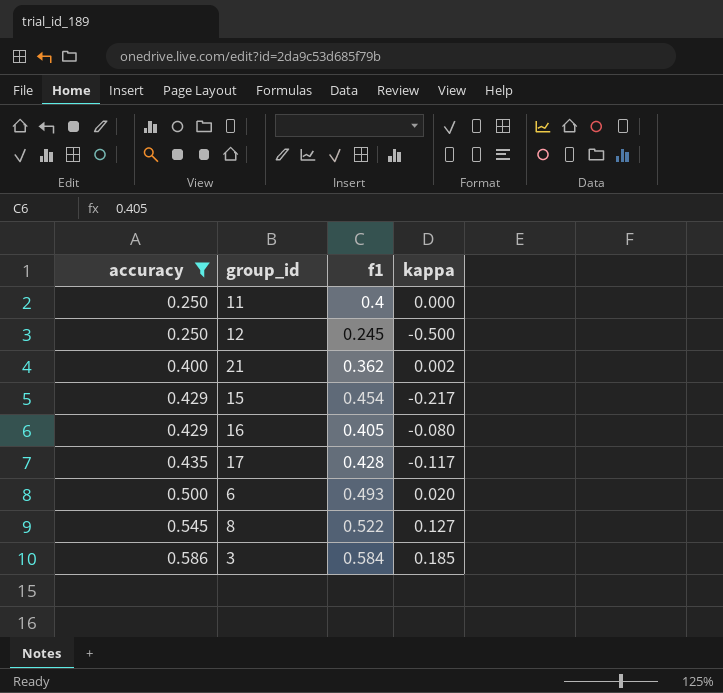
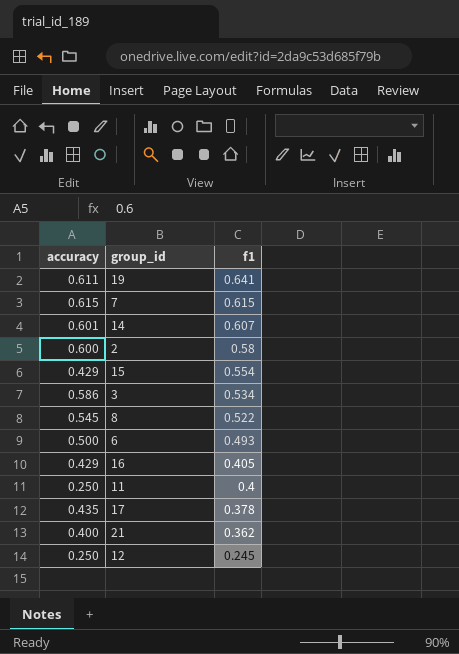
filter: accuracy <= 0.586 -> none
row order: accuracy ascending -> f1 descending
column kappa | position: 4 -> none
15 | f1: 0.454 -> 0.554
3 | f1: 0.584 -> 0.534
17 | f1: 0.428 -> 0.378

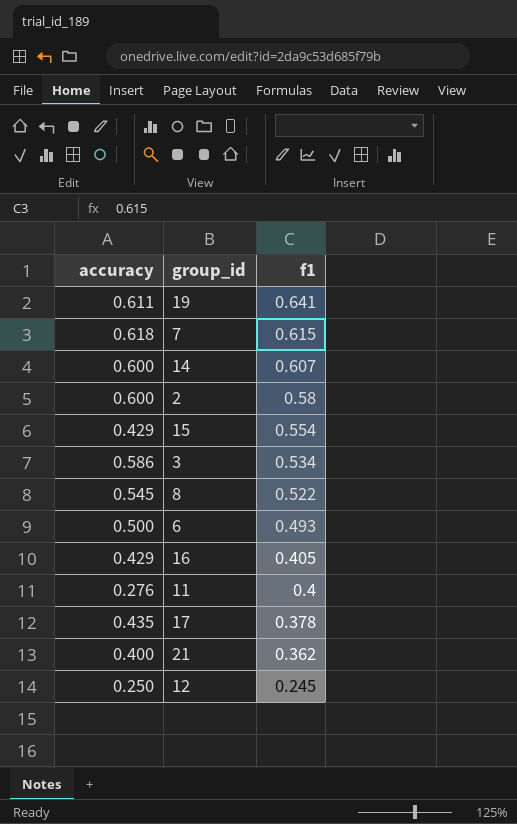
7 | accuracy: 0.615 -> 0.618
14 | accuracy: 0.601 -> 0.600
11 | accuracy: 0.250 -> 0.276

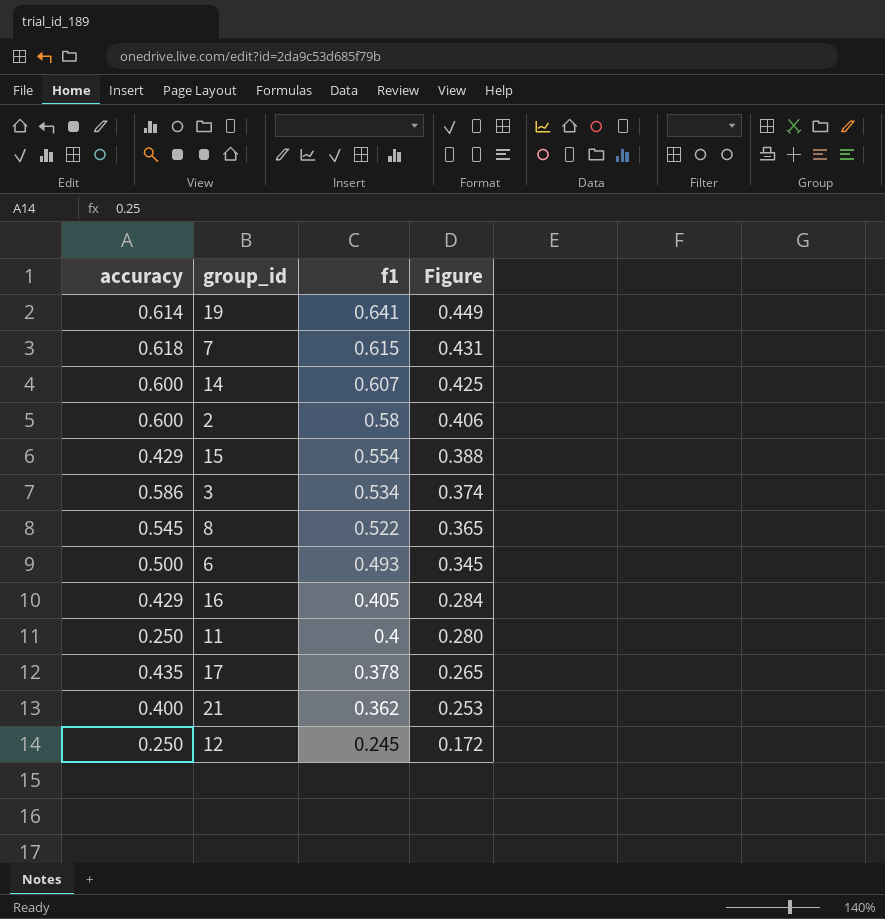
column Figure | formula: none -> [f1] * 0.7
19 | accuracy: 0.611 -> 0.614
11 | accuracy: 0.276 -> 0.250

